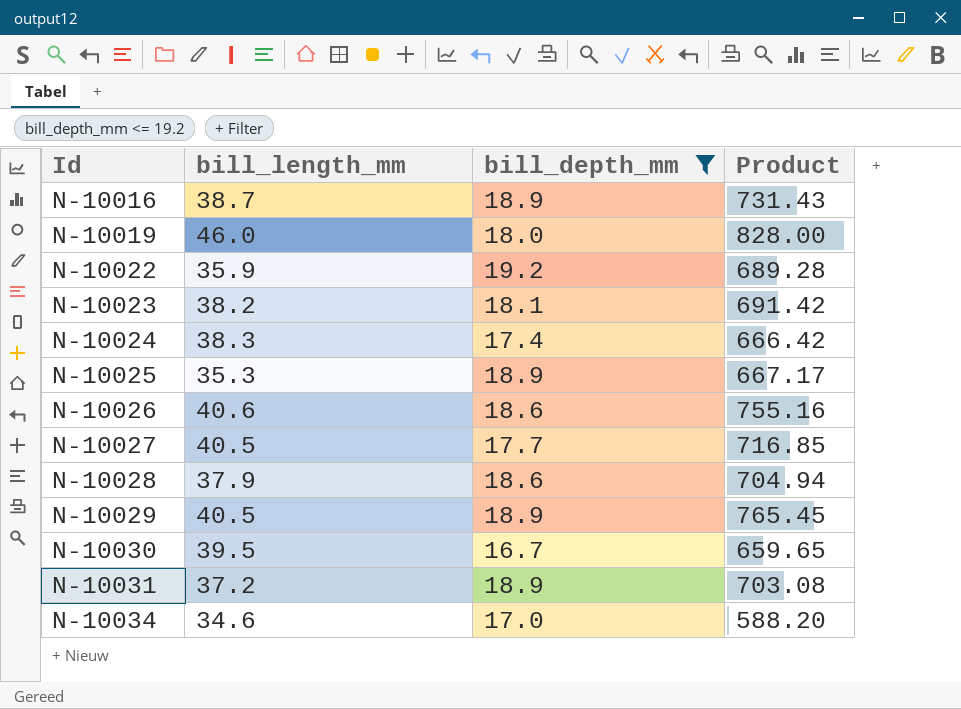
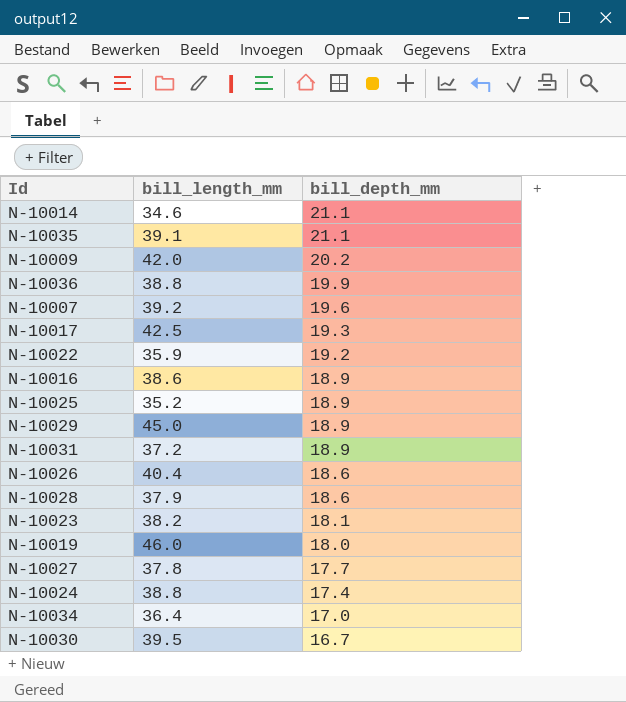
filter: bill_depth_mm <= 19.2 -> none
row order: Id ascending -> bill_depth_mm descending
column Product | formula: [bill_length_mm] * [bill_depth_mm] -> none
N-10016 | bill_length_mm: 38.7 -> 38.6
N-10025 | bill_length_mm: 35.3 -> 35.2
N-10029 | bill_length_mm: 40.5 -> 45.0
N-10026 | bill_length_mm: 40.6 -> 40.4
N-10027 | bill_length_mm: 40.5 -> 37.8
N-10024 | bill_length_mm: 38.3 -> 38.8
N-10034 | bill_length_mm: 34.6 -> 36.4

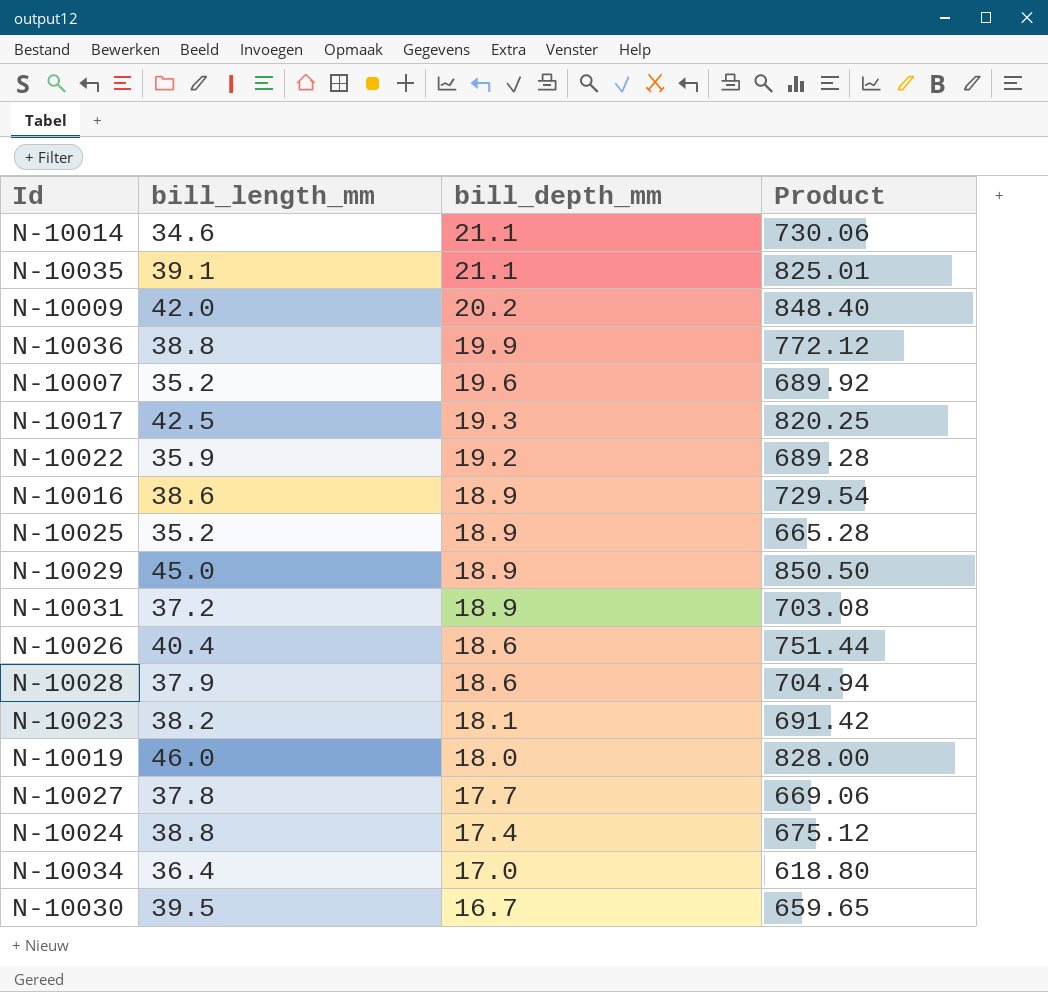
column Product | formula: none -> [bill_length_mm] * [bill_depth_mm]
N-10007 | bill_length_mm: 39.2 -> 35.2

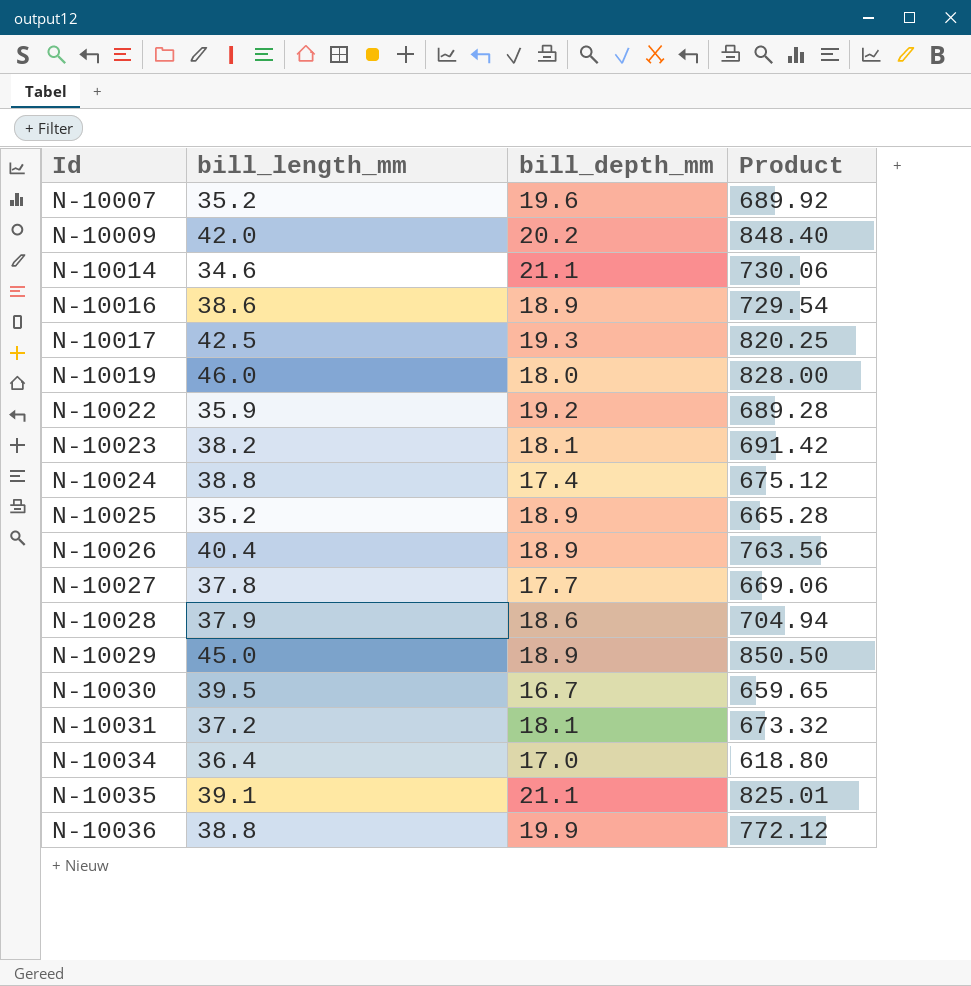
row order: bill_depth_mm descending -> Id ascending
N-10026 | bill_depth_mm: 18.6 -> 18.9
N-10026 | Product: 751.44 -> 763.56
N-10031 | bill_depth_mm: 18.9 -> 18.1
N-10031 | Product: 703.08 -> 673.32

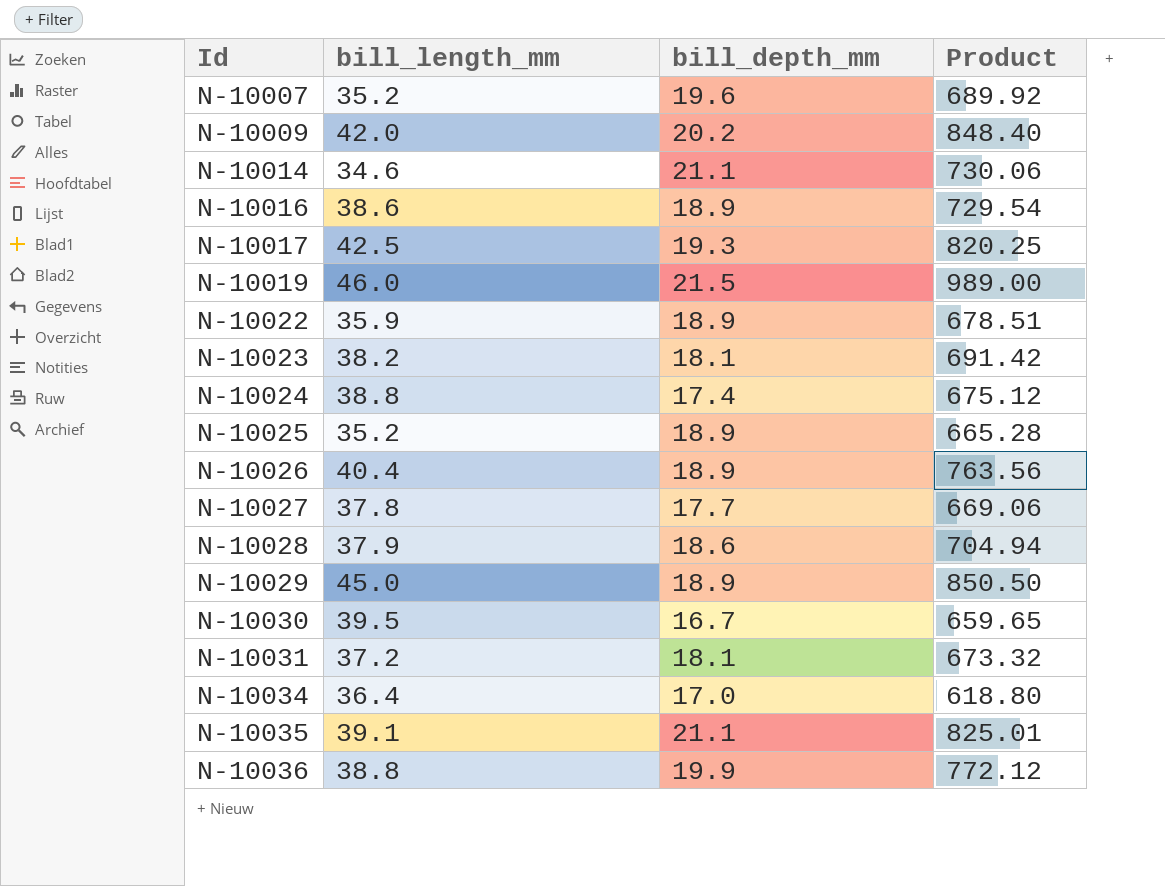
N-10019 | bill_depth_mm: 18.0 -> 21.5
N-10019 | Product: 828.00 -> 989.00
N-10022 | bill_depth_mm: 19.2 -> 18.9
N-10022 | Product: 689.28 -> 678.51

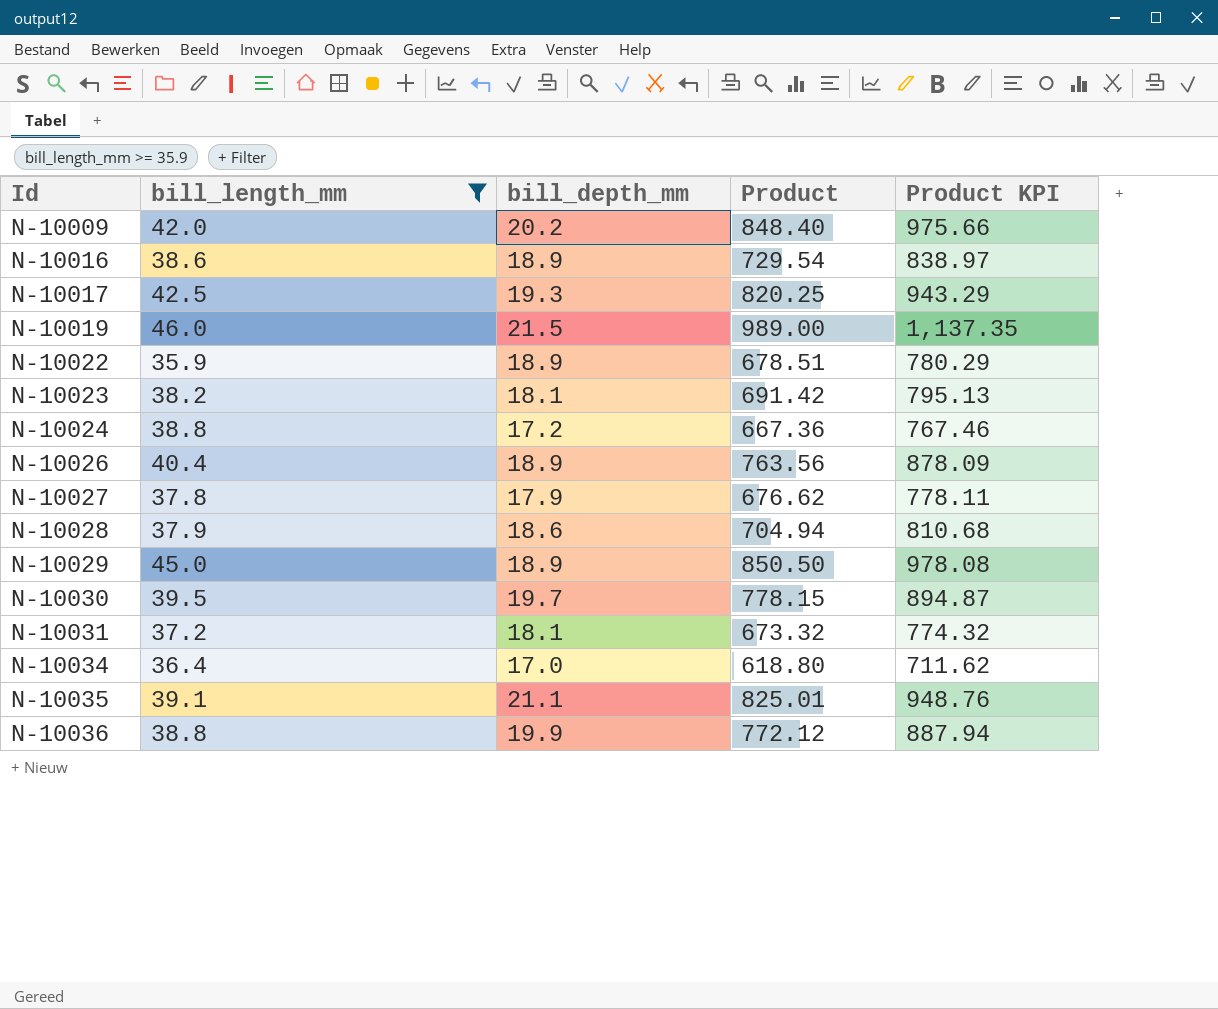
filter: none -> bill_length_mm >= 35.9
column Product KPI | formula: none -> [Product] * 1.15
N-10024 | bill_depth_mm: 17.4 -> 17.2
N-10024 | Product: 675.12 -> 667.36
N-10027 | bill_depth_mm: 17.7 -> 17.9
N-10027 | Product: 669.06 -> 676.62
N-10030 | bill_depth_mm: 16.7 -> 19.7
N-10030 | Product: 659.65 -> 778.15

